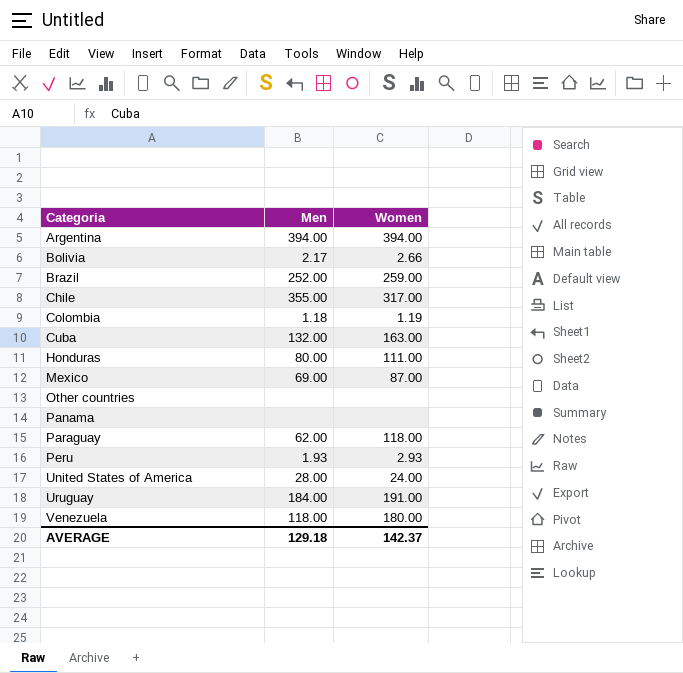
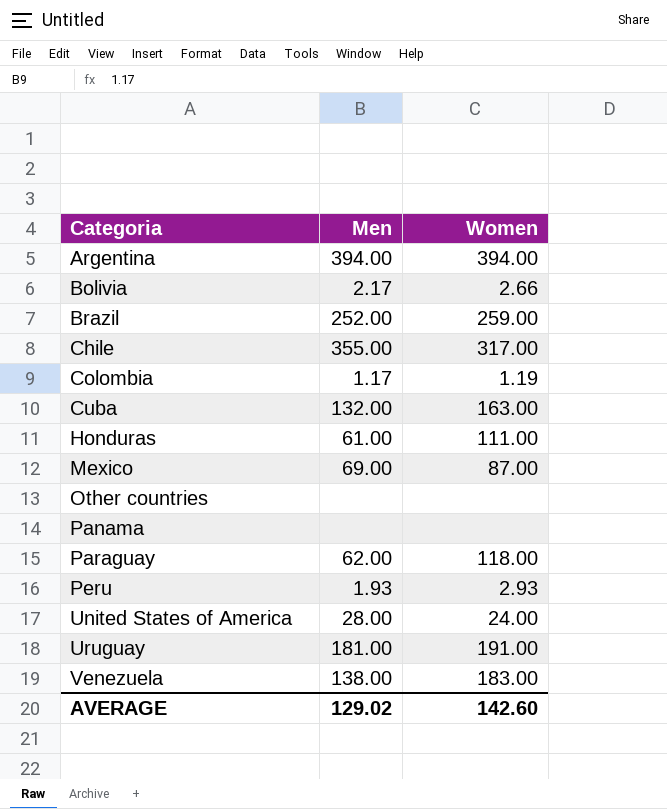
Colombia | Men: 1.18 -> 1.17
Honduras | Men: 80.00 -> 61.00
Uruguay | Men: 184.00 -> 181.00
Venezuela | Men: 118.00 -> 138.00
Venezuela | Women: 180.00 -> 183.00
AVERAGE | Men: 129.18 -> 129.02
AVERAGE | Women: 142.37 -> 142.60

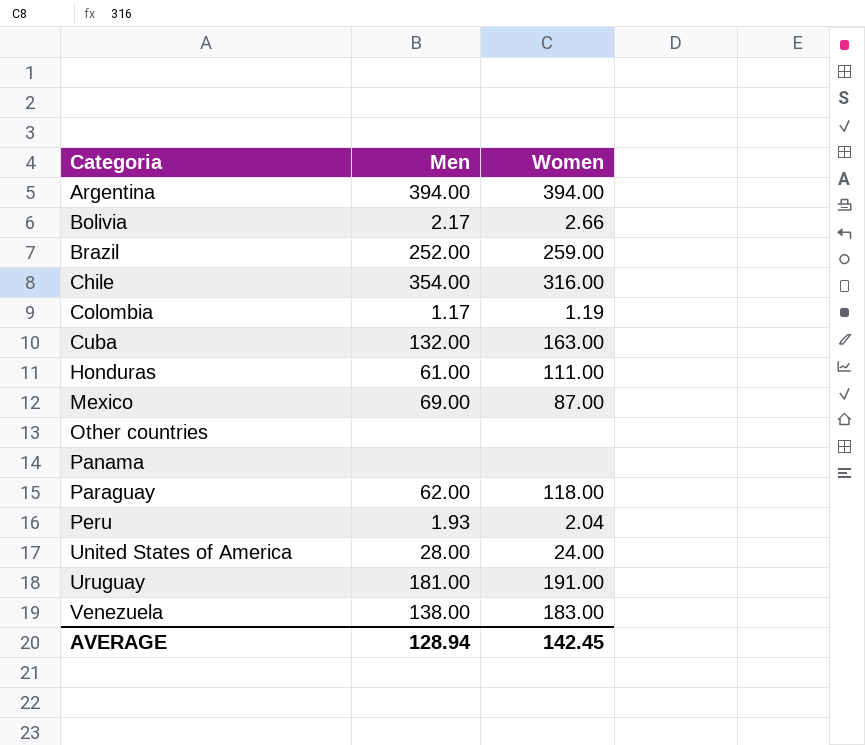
Chile | Men: 355.00 -> 354.00
Chile | Women: 317.00 -> 316.00
Peru | Women: 2.93 -> 2.04
AVERAGE | Men: 129.02 -> 128.94
AVERAGE | Women: 142.60 -> 142.45

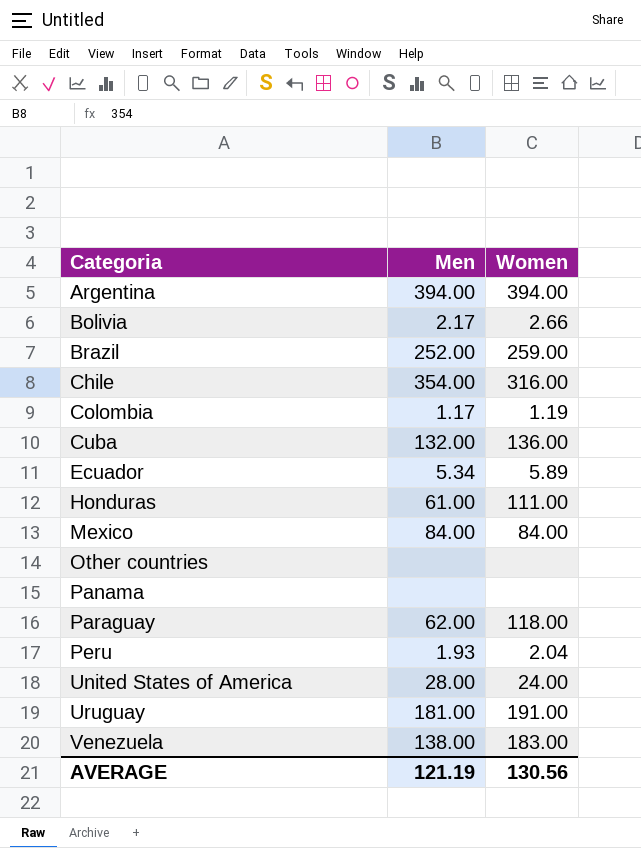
Cuba | Women: 163.00 -> 136.00
row Ecuador: none -> 5.34 | 5.89
Mexico | Men: 69.00 -> 84.00
Mexico | Women: 87.00 -> 84.00
AVERAGE | Men: 128.94 -> 121.19
AVERAGE | Women: 142.45 -> 130.56

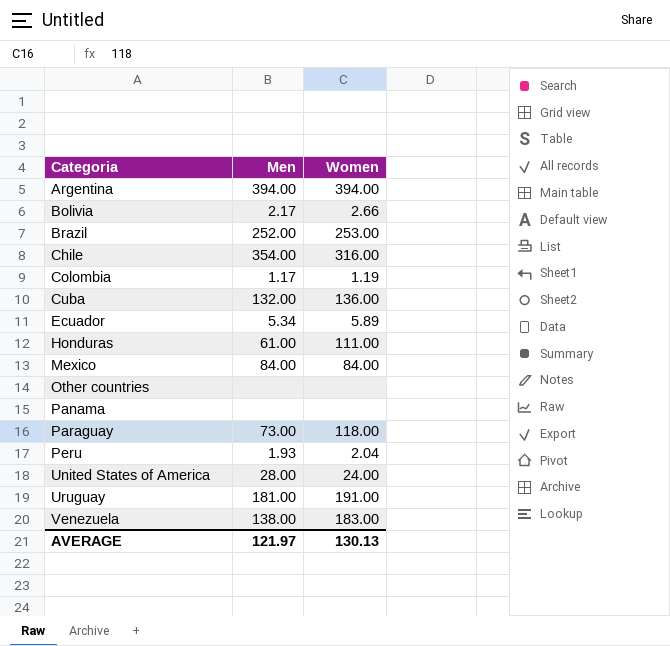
Brazil | Women: 259.00 -> 253.00
Paraguay | Men: 62.00 -> 73.00
AVERAGE | Men: 121.19 -> 121.97
AVERAGE | Women: 130.56 -> 130.13

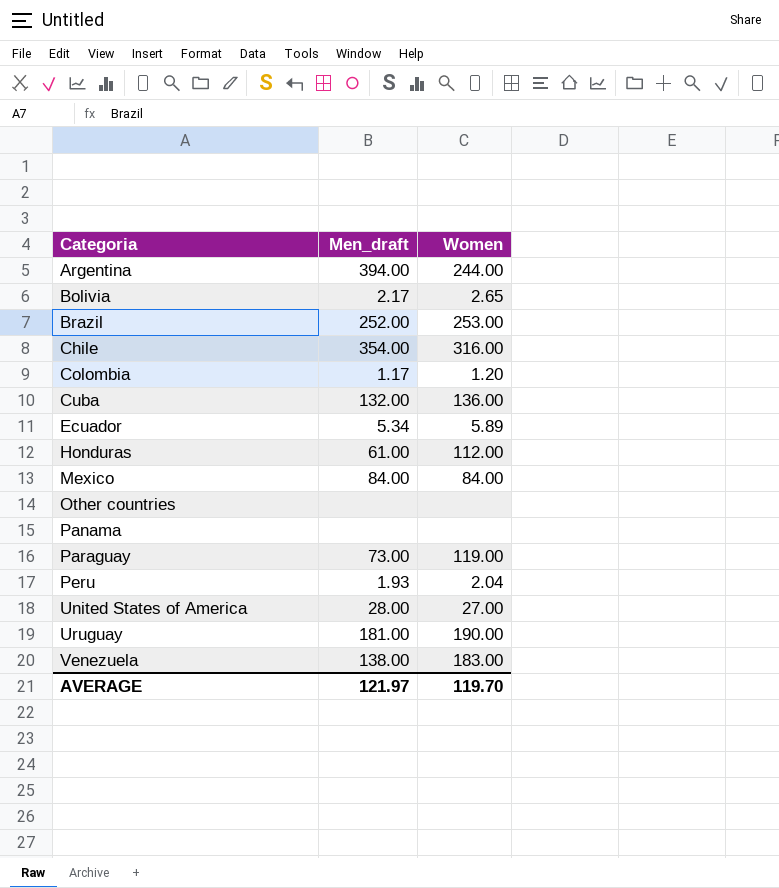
column name: Men -> Men_draft
Argentina | Women: 394.00 -> 244.00
Bolivia | Women: 2.66 -> 2.65
Colombia | Women: 1.19 -> 1.20
Honduras | Women: 111.00 -> 112.00
Paraguay | Women: 118.00 -> 119.00
United States of America | Women: 24.00 -> 27.00
Uruguay | Women: 191.00 -> 190.00
AVERAGE | Women: 130.13 -> 119.70

